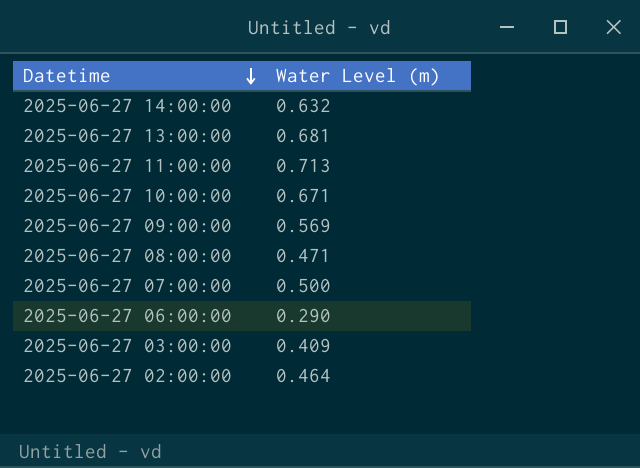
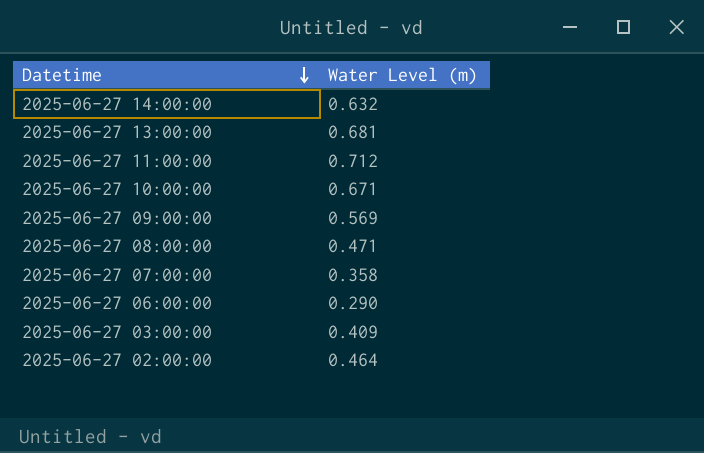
2025-06-27 11:00:00 | Water Level (m): 0.713 -> 0.712
2025-06-27 07:00:00 | Water Level (m): 0.500 -> 0.358

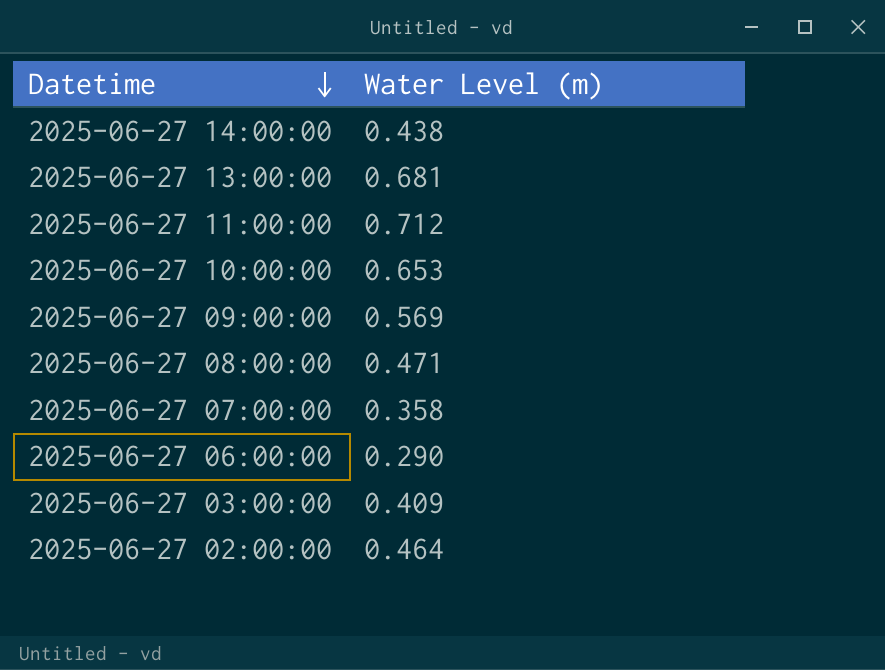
2025-06-27 14:00:00 | Water Level (m): 0.632 -> 0.438
2025-06-27 10:00:00 | Water Level (m): 0.671 -> 0.653

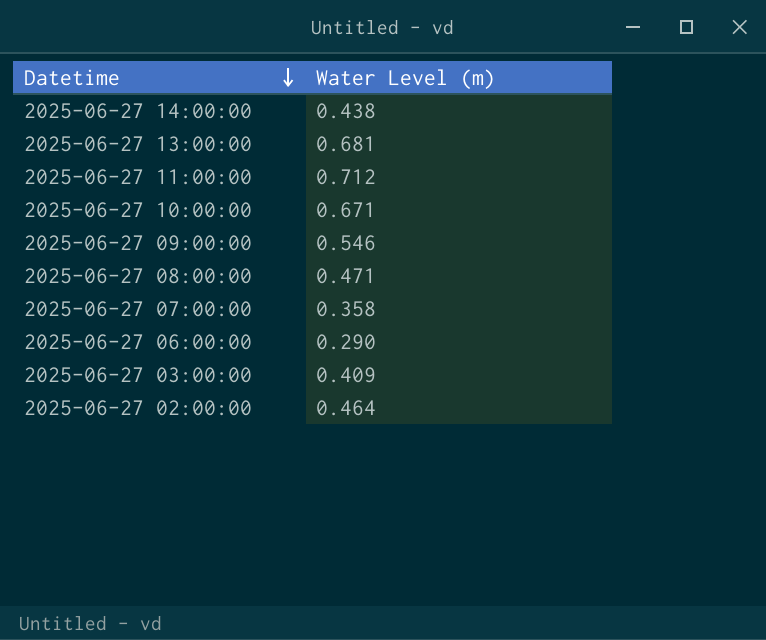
2025-06-27 10:00:00 | Water Level (m): 0.653 -> 0.671
2025-06-27 09:00:00 | Water Level (m): 0.569 -> 0.546

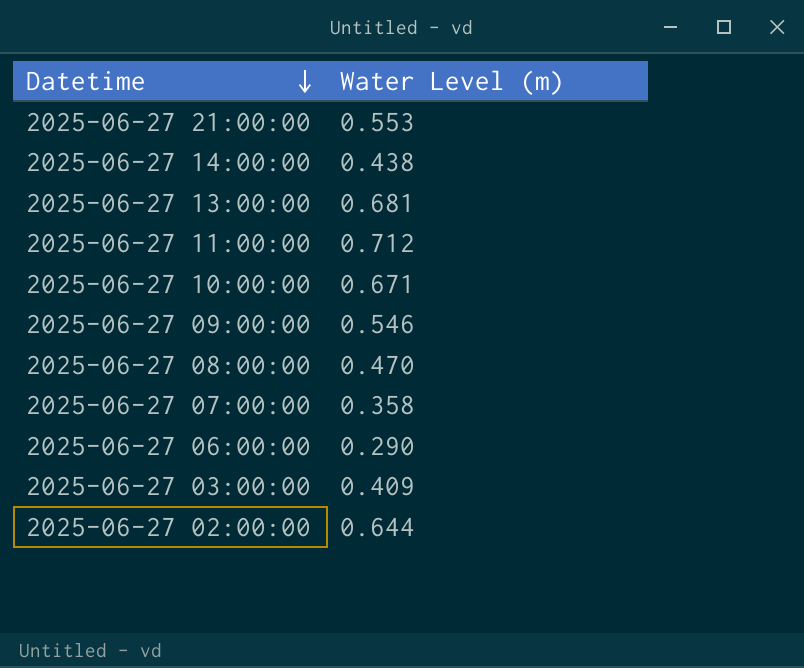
row 2025-06-27 21:00:00: none -> 0.553
2025-06-27 08:00:00 | Water Level (m): 0.471 -> 0.470
2025-06-27 02:00:00 | Water Level (m): 0.464 -> 0.644

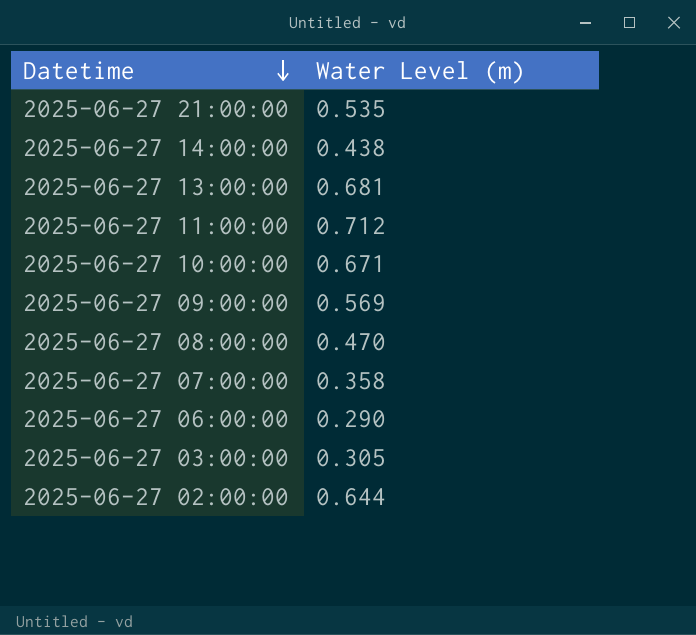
2025-06-27 21:00:00 | Water Level (m): 0.553 -> 0.535
2025-06-27 09:00:00 | Water Level (m): 0.546 -> 0.569
2025-06-27 03:00:00 | Water Level (m): 0.409 -> 0.305

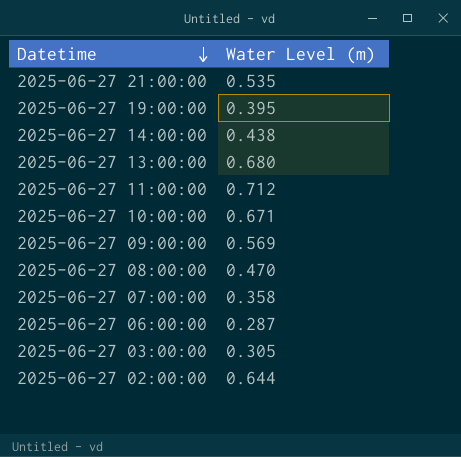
row 2025-06-27 19:00:00: none -> 0.395
2025-06-27 13:00:00 | Water Level (m): 0.681 -> 0.680
2025-06-27 06:00:00 | Water Level (m): 0.290 -> 0.287

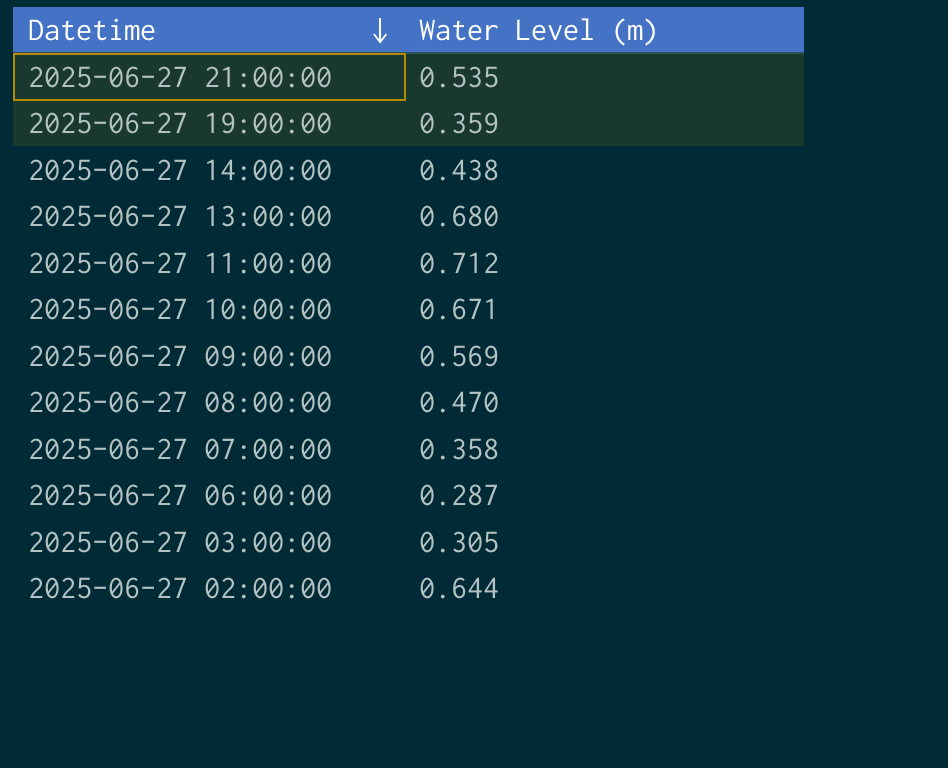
2025-06-27 19:00:00 | Water Level (m): 0.395 -> 0.359

